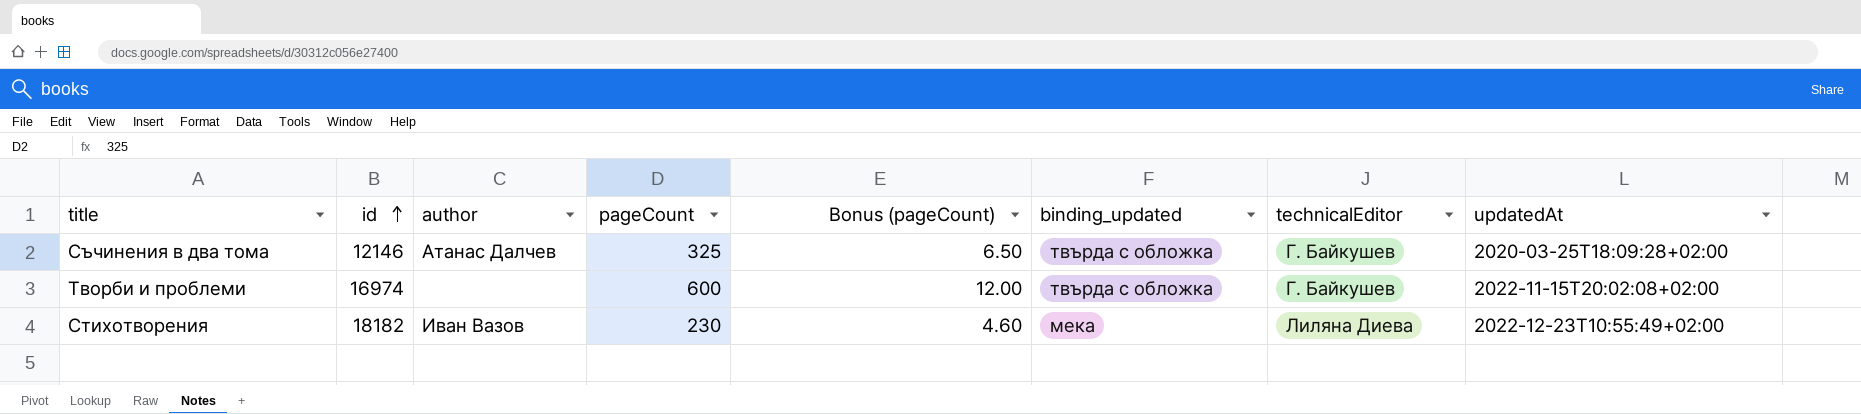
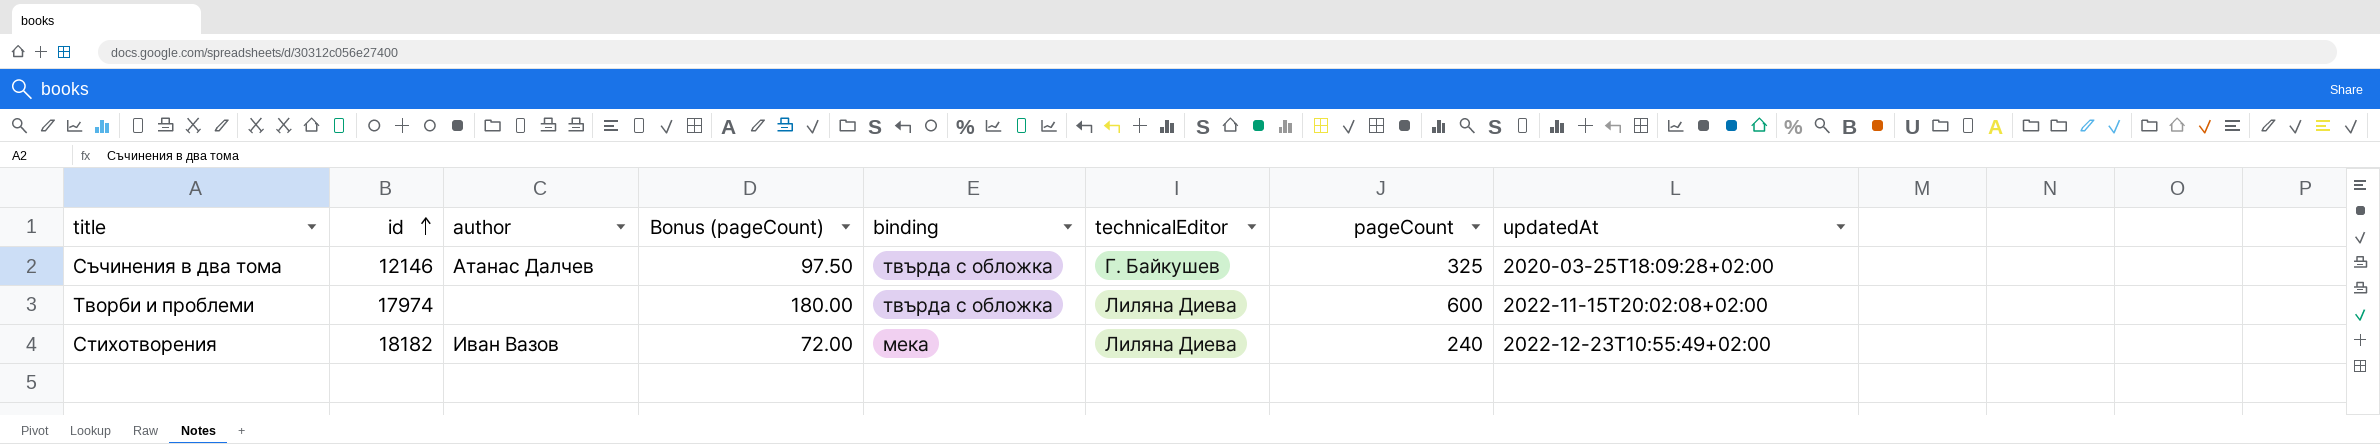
column Bonus (pageCount) | formula: [pageCount] * 0.02 -> [pageCount] * 0.3
column name: binding_updated -> binding
column pageCount | position: 4 -> 7
Творби и проблеми | id: 16974 -> 17974
Творби и проблеми | technicalEditor: Г. Байкушев -> Лиляна Диева
Стихотворения | pageCount: 230 -> 240

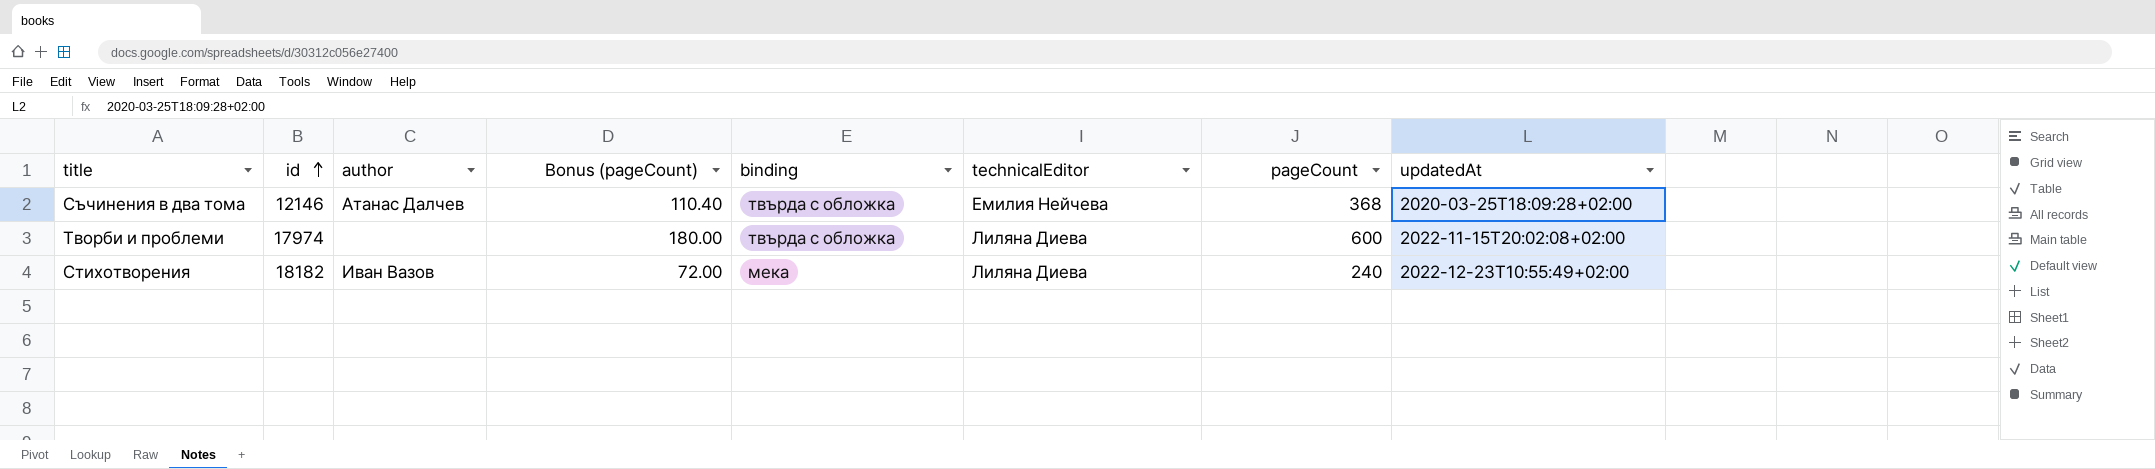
Съчинения в два тома | Bonus (pageCount): 97.50 -> 110.40
Съчинения в два тома | technicalEditor: Г. Байкушев -> Емилия Нейчева
Съчинения в два тома | pageCount: 325 -> 368

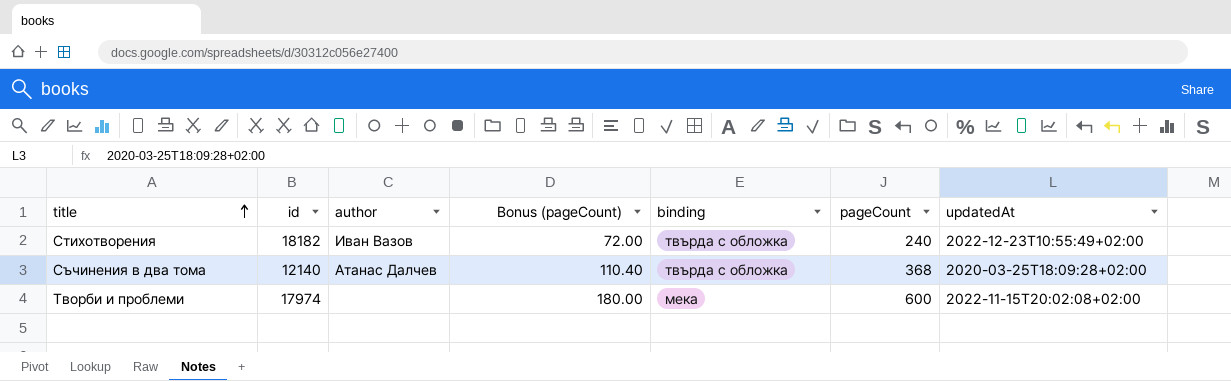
row order: id ascending -> title ascending
column technicalEditor | position: 6 -> none
Стихотворения | binding: мека -> твърда с обложка
Съчинения в два тома | id: 12146 -> 12140
Творби и проблеми | binding: твърда с обложка -> мека

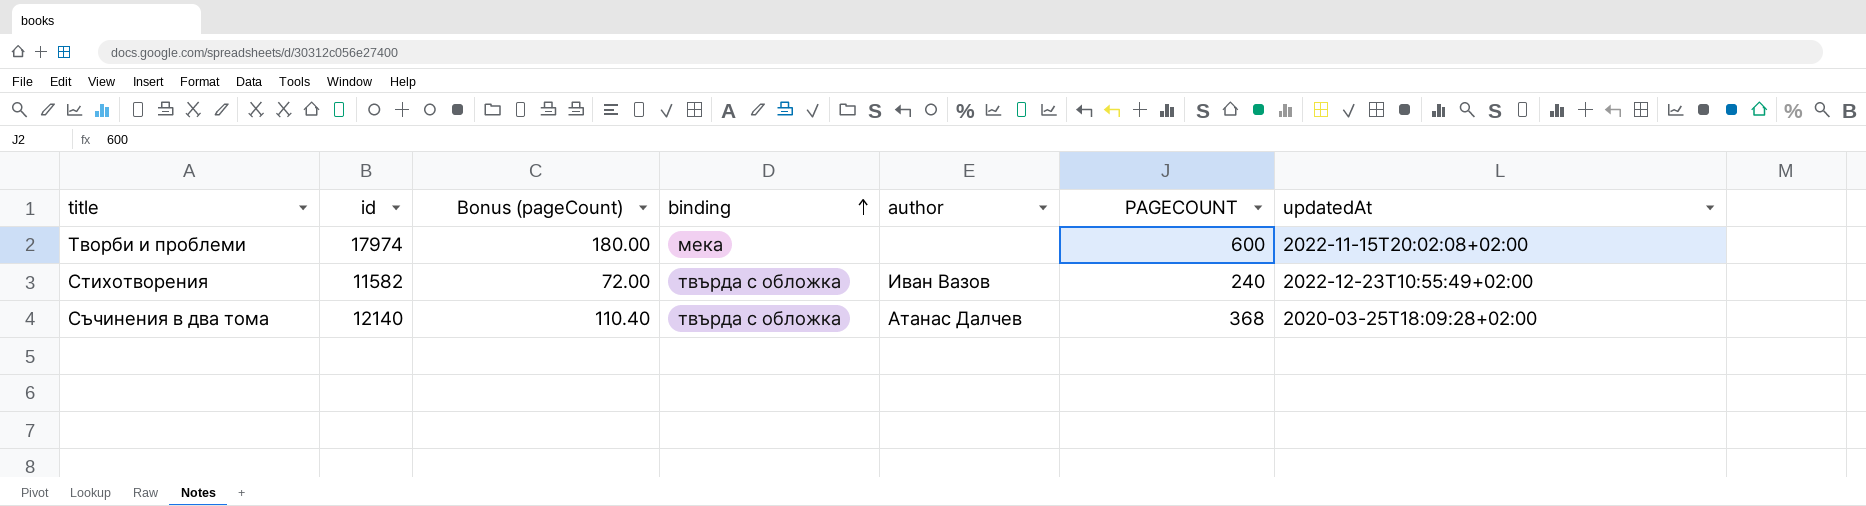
row order: title ascending -> binding ascending
column author | position: 3 -> 5
column name: pageCount -> PAGECOUNT
Стихотворения | id: 18182 -> 11582

